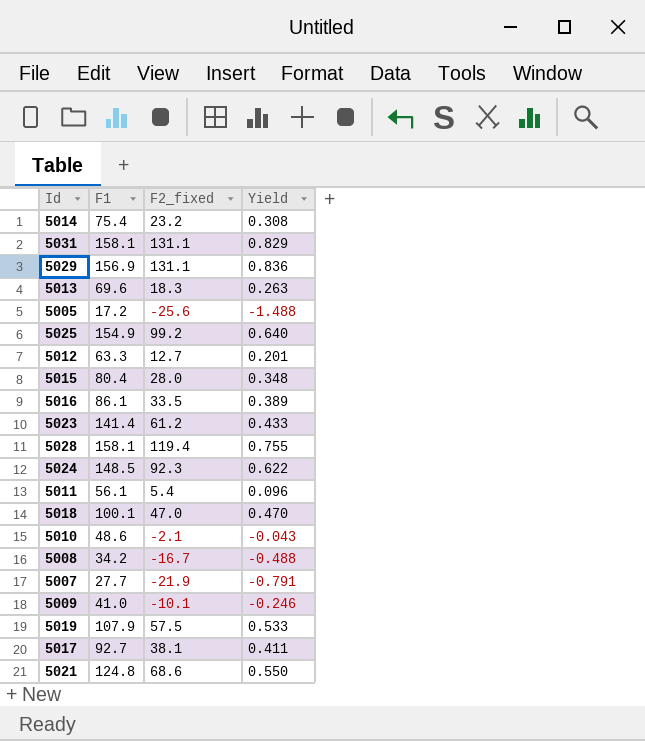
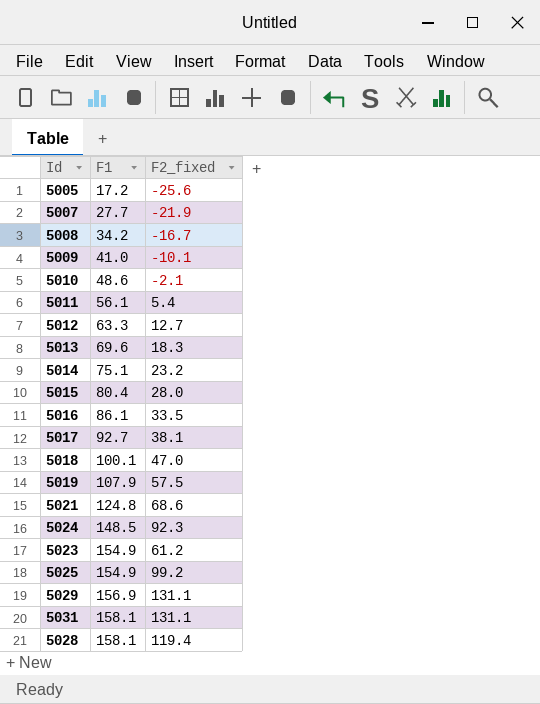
row order: none -> F1 ascending
column Yield | formula: [F2_fixed] / [F1] -> none
5014 | F1: 75.4 -> 75.1
5023 | F1: 141.4 -> 154.9

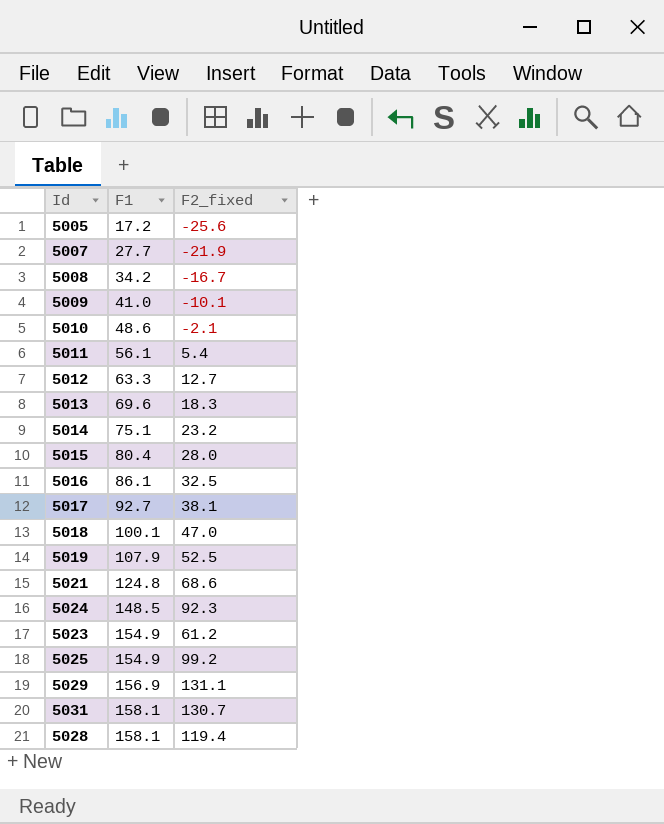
5016 | F2_fixed: 33.5 -> 32.5
5019 | F2_fixed: 57.5 -> 52.5
5031 | F2_fixed: 131.1 -> 130.7

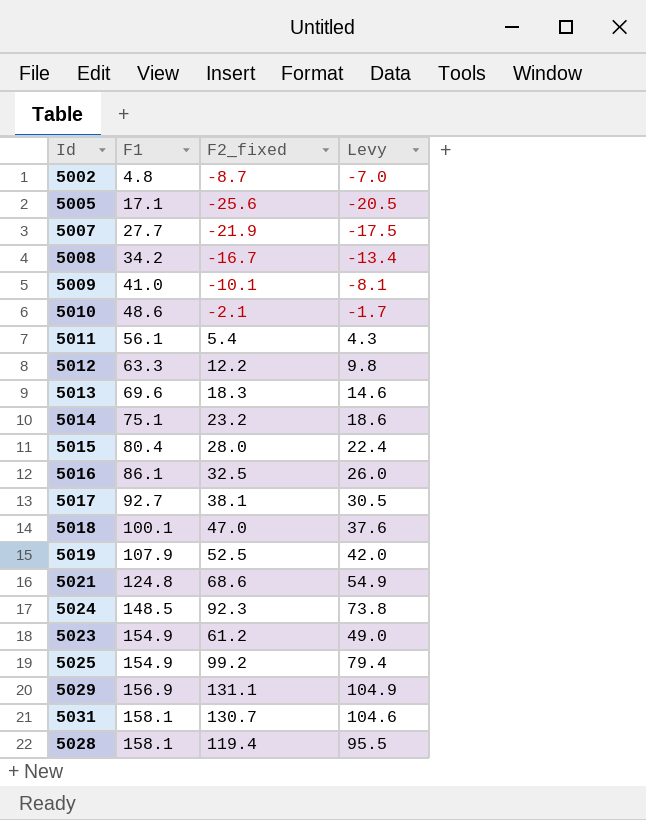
column Levy | formula: none -> [F2_fixed] * 0.8
row 5002: none -> 4.8 | -8.7 | -7.0
5005 | F1: 17.2 -> 17.1
5012 | F2_fixed: 12.7 -> 12.2

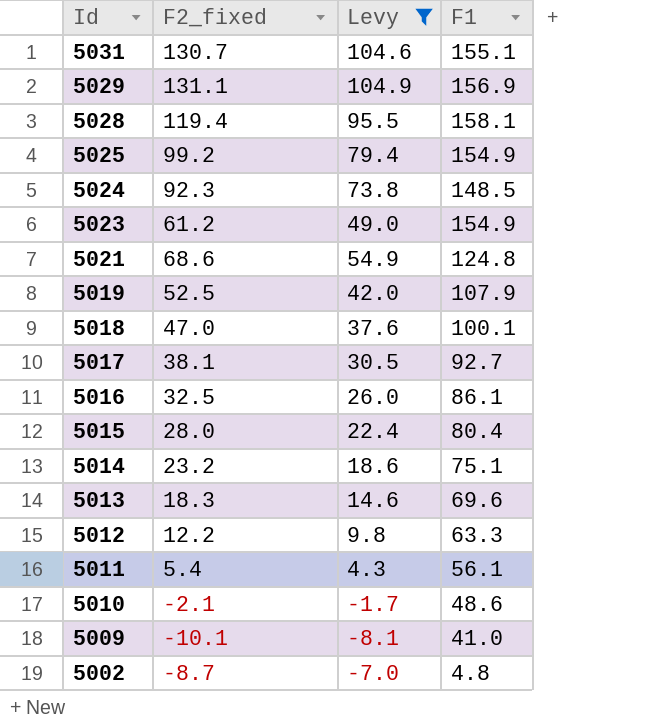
filter: none -> Levy >= -8.1
row order: F1 ascending -> Id descending
column F1 | position: 2 -> 4
5031 | F1: 158.1 -> 155.1

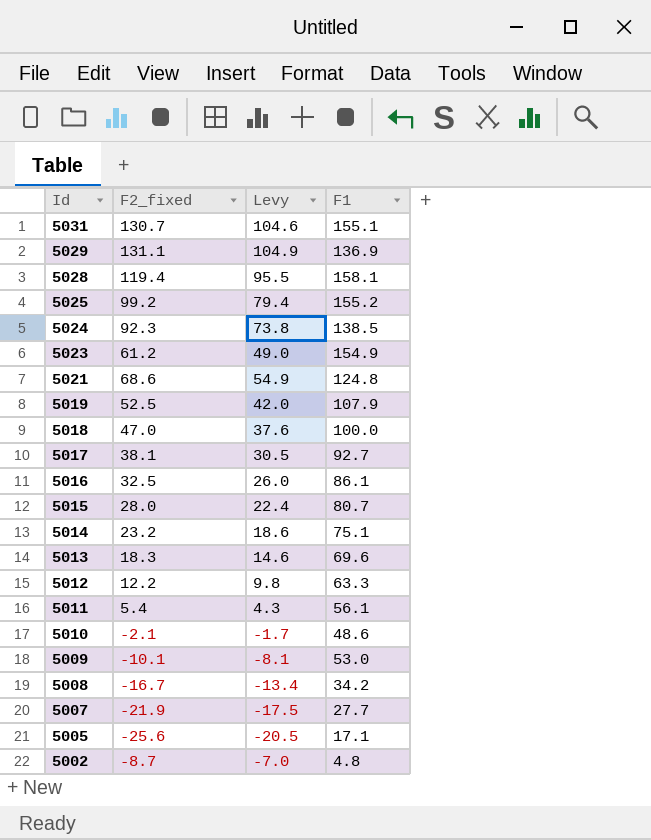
filter: Levy >= -8.1 -> none
5029 | F1: 156.9 -> 136.9
5025 | F1: 154.9 -> 155.2
5024 | F1: 148.5 -> 138.5
5018 | F1: 100.1 -> 100.0
5015 | F1: 80.4 -> 80.7
5009 | F1: 41.0 -> 53.0

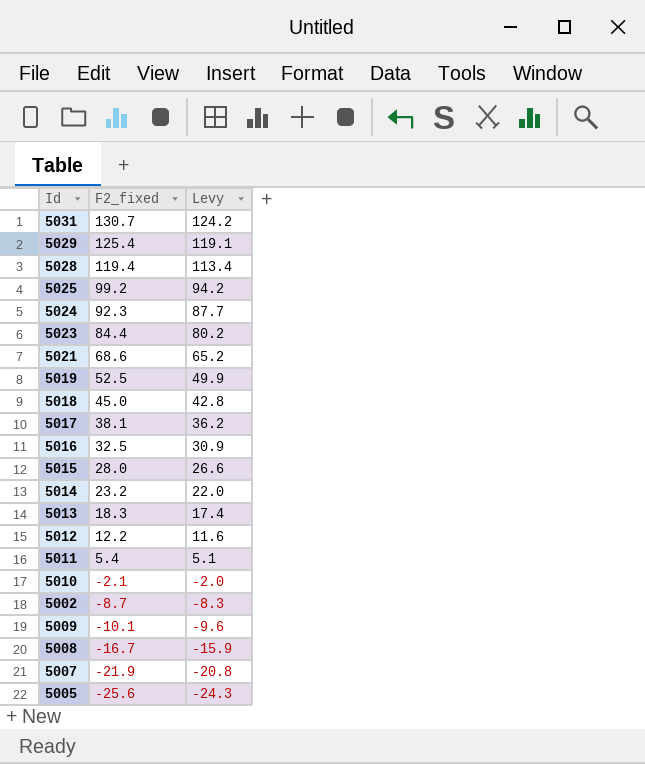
row order: Id descending -> F2_fixed descending
column F1 | position: 4 -> none
column Levy | formula: [F2_fixed] * 0.8 -> [F2_fixed] * 0.95
5029 | F2_fixed: 131.1 -> 125.4
5023 | F2_fixed: 61.2 -> 84.4
5018 | F2_fixed: 47.0 -> 45.0

